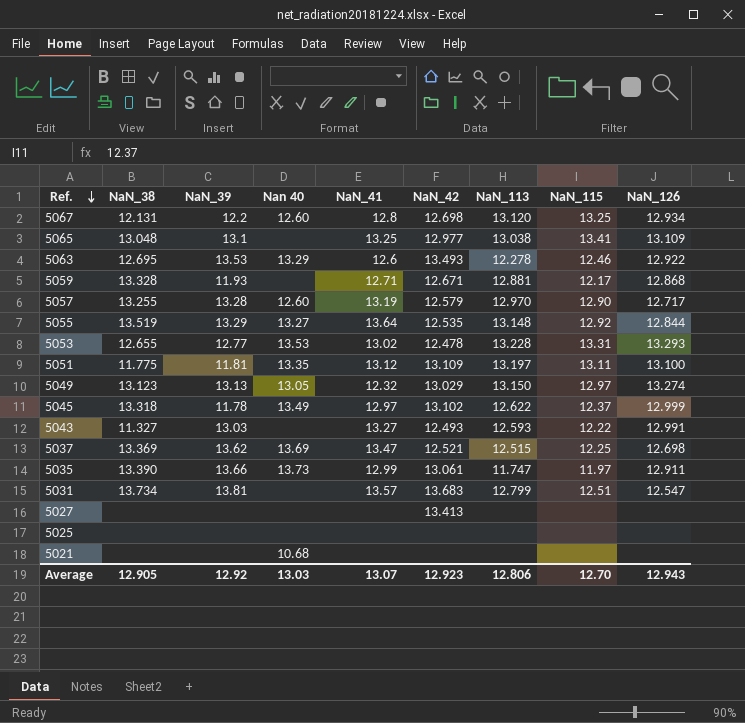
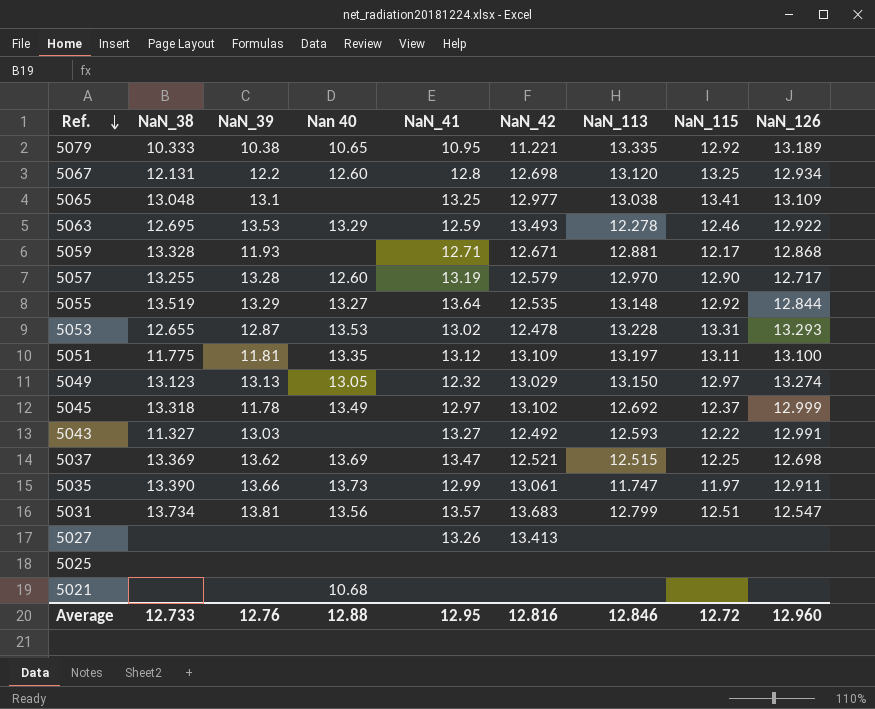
row 5079: none -> 10.333 | 10.38 | 10.65 | 10.95 | 11.221 | 13.335 | 12.92 | 13.189
5063 | NaN_41: 12.6 -> 12.59
5053 | NaN_39: 12.77 -> 12.87
5045 | NaN_113: 12.622 -> 12.692
5043 | NaN_42: 12.493 -> 12.492
5031 | Nan 40: none -> 13.56
5027 | NaN_41: none -> 13.26
Average | NaN_38: 12.905 -> 12.733
Average | NaN_39: 12.92 -> 12.76
Average | Nan 40: 13.03 -> 12.88
Average | NaN_41: 13.07 -> 12.95
Average | NaN_42: 12.923 -> 12.816
Average | NaN_113: 12.806 -> 12.846
Average | NaN_115: 12.70 -> 12.72
Average | NaN_126: 12.943 -> 12.960

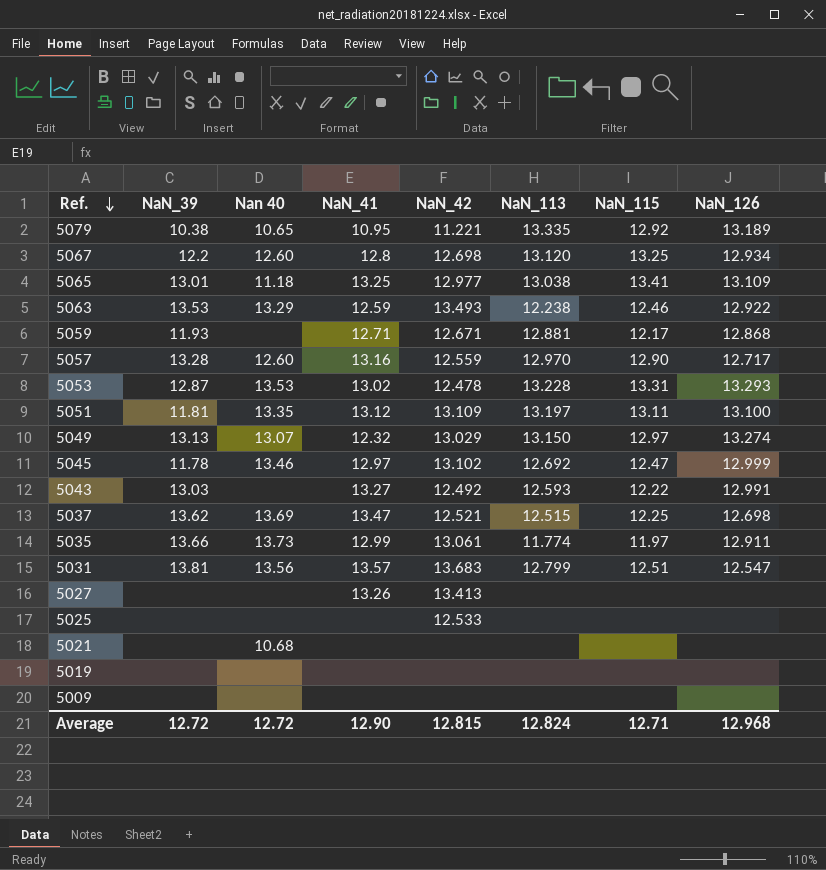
column NaN_38 | position: 2 -> none
row 5055: 13.519 | 13.29 | 13.27 | 13.64 | 12.535 | 13.148 | 12.92 | 12.844 -> none
5065 | NaN_39: 13.1 -> 13.01
5065 | Nan 40: none -> 11.18
5063 | NaN_113: 12.278 -> 12.238
5057 | NaN_41: 13.19 -> 13.16
5057 | NaN_42: 12.579 -> 12.559
5049 | Nan 40: 13.05 -> 13.07
5045 | Nan 40: 13.49 -> 13.46
5045 | NaN_115: 12.37 -> 12.47
5035 | NaN_113: 11.747 -> 11.774
5025 | NaN_42: none -> 12.533
row 5019: none -> none | none | none | none | none | none | none
row 5009: none -> none | none | none | none | none | none | none
Average | NaN_39: 12.76 -> 12.72
Average | Nan 40: 12.88 -> 12.72
Average | NaN_41: 12.95 -> 12.90
Average | NaN_42: 12.816 -> 12.815
Average | NaN_113: 12.846 -> 12.824
Average | NaN_115: 12.72 -> 12.71
Average | NaN_126: 12.960 -> 12.968

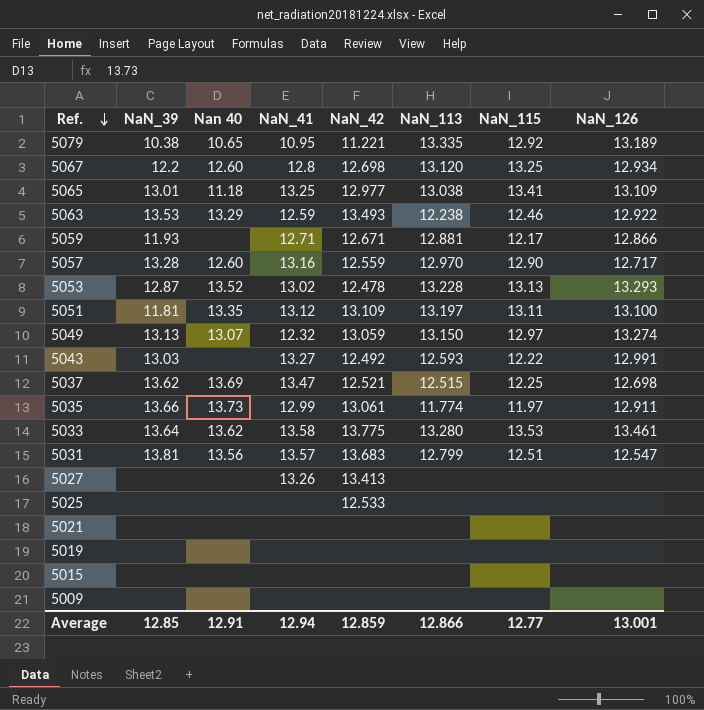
row 5045: 11.78 | 13.46 | 12.97 | 13.102 | 12.692 | 12.47 | 12.999 -> none
5059 | NaN_126: 12.868 -> 12.866
5053 | Nan 40: 13.53 -> 13.52
5053 | NaN_115: 13.31 -> 13.13
5049 | NaN_42: 13.029 -> 13.059
row 5033: none -> 13.64 | 13.62 | 13.58 | 13.775 | 13.280 | 13.53 | 13.461
5021 | Nan 40: 10.68 -> none
row 5015: none -> none | none | none | none | none | none | none
Average | NaN_39: 12.72 -> 12.85
Average | Nan 40: 12.72 -> 12.91
Average | NaN_41: 12.90 -> 12.94
Average | NaN_42: 12.815 -> 12.859
Average | NaN_113: 12.824 -> 12.866
Average | NaN_115: 12.71 -> 12.77
Average | NaN_126: 12.968 -> 13.001

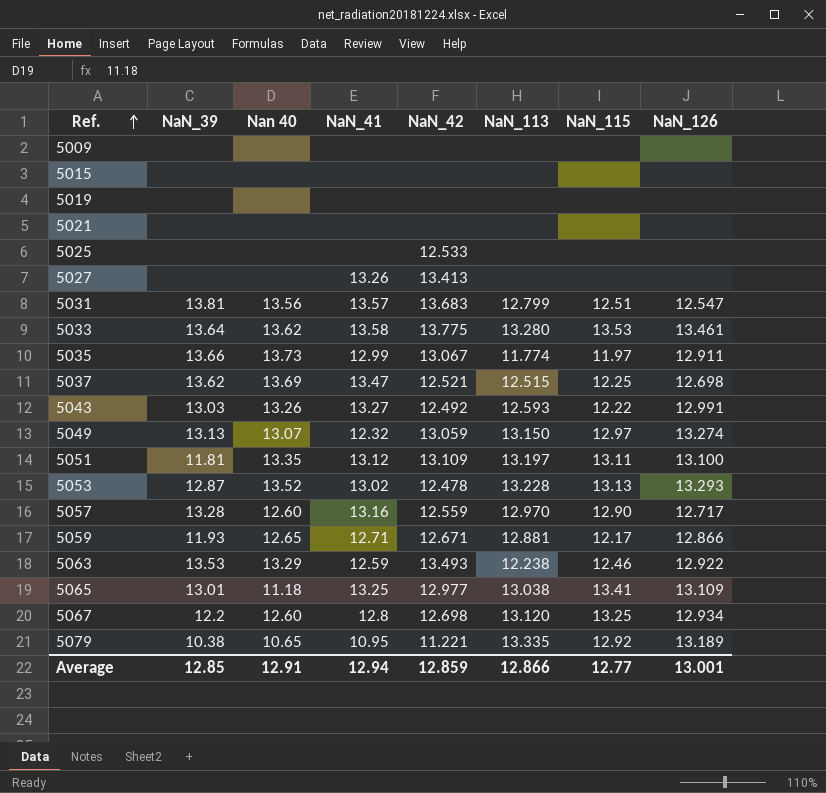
row order: Ref. descending -> Ref. ascending
5035 | NaN_42: 13.061 -> 13.067
5043 | Nan 40: none -> 13.26
5059 | Nan 40: none -> 12.65

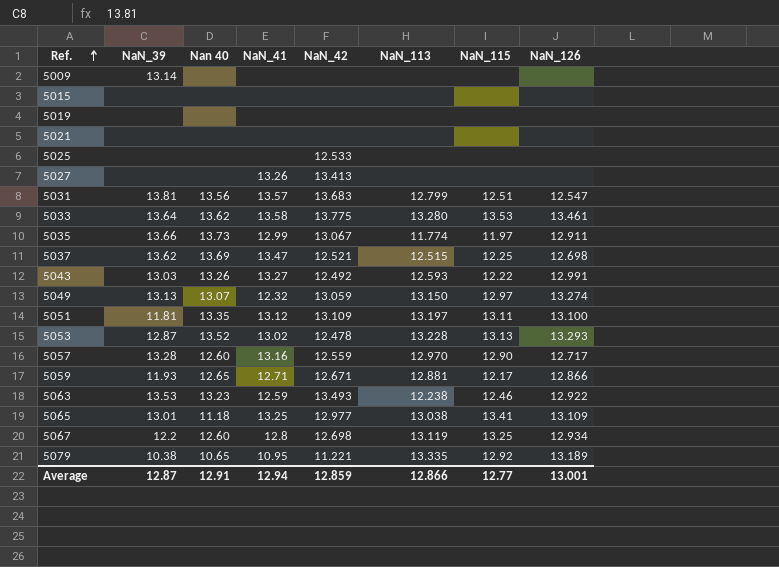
5009 | NaN_39: none -> 13.14
5063 | Nan 40: 13.29 -> 13.23
5067 | NaN_113: 13.120 -> 13.119
Average | NaN_39: 12.85 -> 12.87

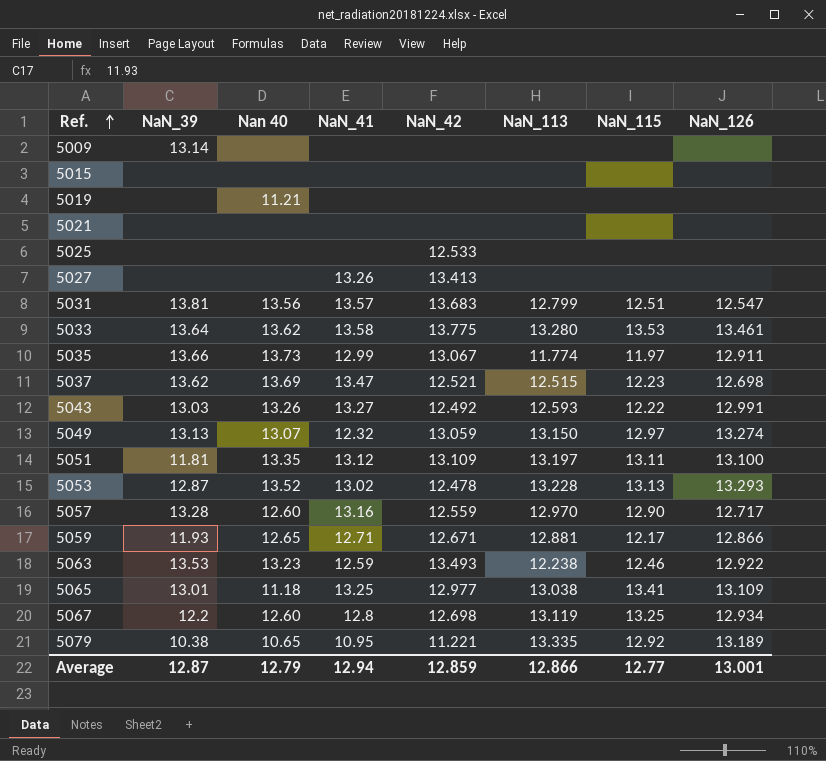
5019 | Nan 40: none -> 11.21
5037 | NaN_115: 12.25 -> 12.23
Average | Nan 40: 12.91 -> 12.79

